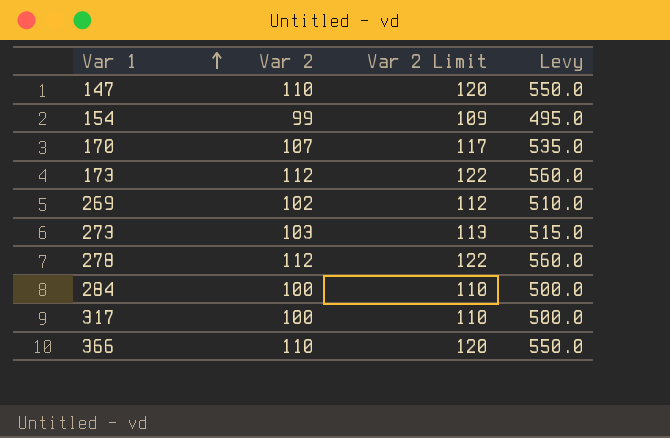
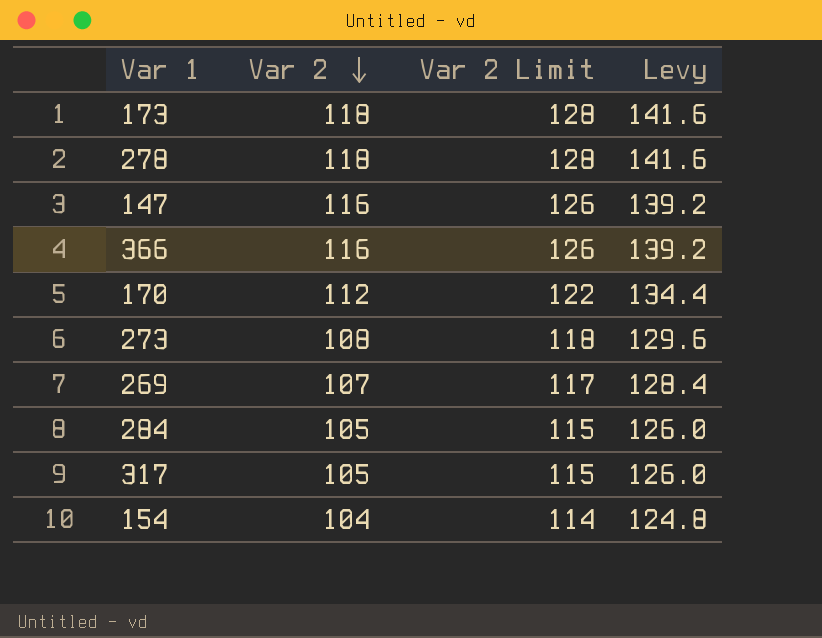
row order: Var 1 ascending -> Var 2 descending
column Levy | formula: [Var 2] * 5 -> [Var 2] * 1.2
173 | Var 2: 112 -> 118
173 | Var 2 Limit: 122 -> 128
278 | Var 2: 112 -> 118
278 | Var 2 Limit: 122 -> 128
147 | Var 2: 110 -> 116
147 | Var 2 Limit: 120 -> 126
366 | Var 2: 110 -> 116
366 | Var 2 Limit: 120 -> 126
170 | Var 2: 107 -> 112
170 | Var 2 Limit: 117 -> 122
273 | Var 2: 103 -> 108
273 | Var 2 Limit: 113 -> 118
269 | Var 2: 102 -> 107
269 | Var 2 Limit: 112 -> 117
284 | Var 2: 100 -> 105
284 | Var 2 Limit: 110 -> 115
317 | Var 2: 100 -> 105
317 | Var 2 Limit: 110 -> 115
154 | Var 2: 99 -> 104
154 | Var 2 Limit: 109 -> 114

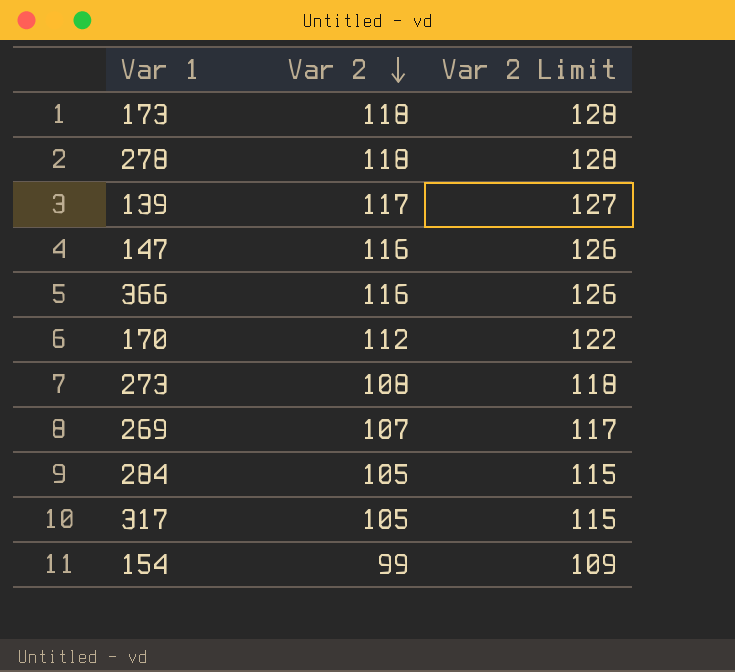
column Levy | formula: [Var 2] * 1.2 -> none
row 139: none -> 117 | 127
154 | Var 2: 104 -> 99
154 | Var 2 Limit: 114 -> 109

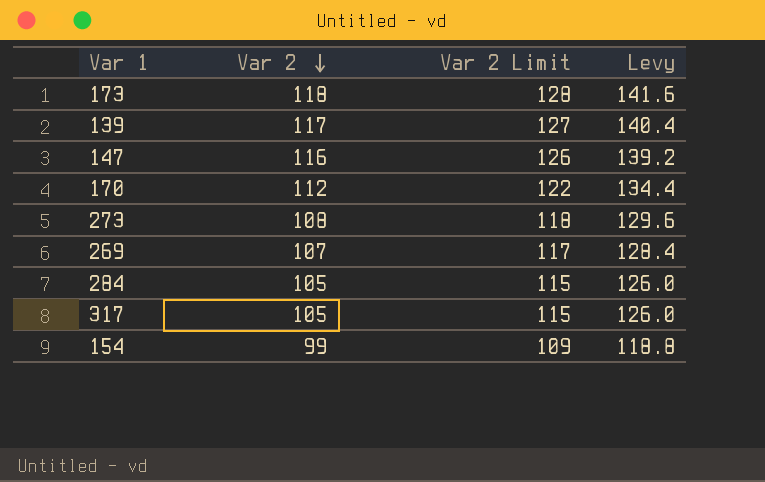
column Levy | formula: none -> [Var 2] * 1.2
row 278: 118 | 128 -> none
row 366: 116 | 126 -> none

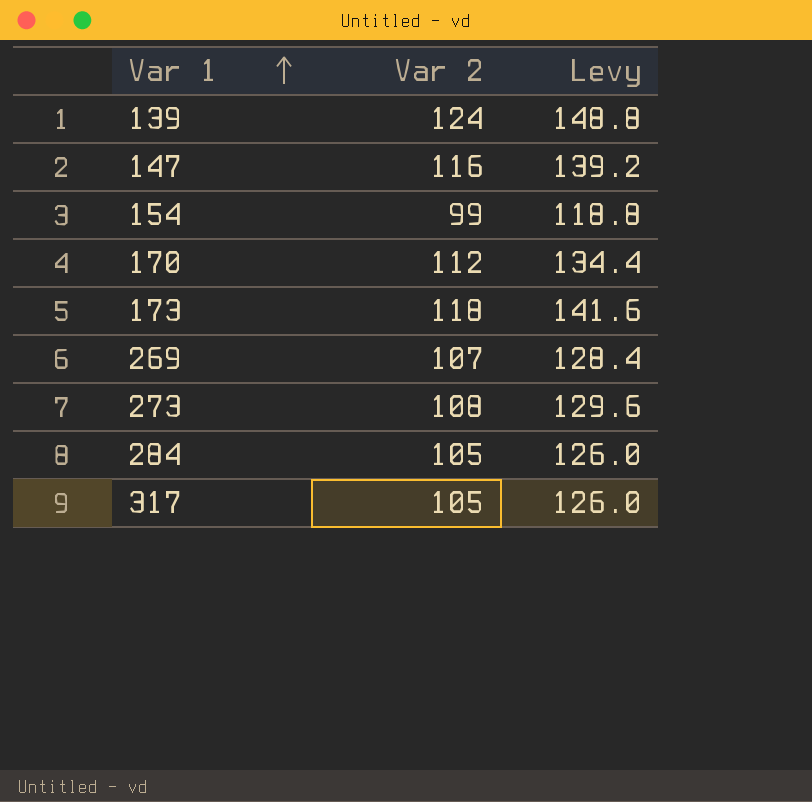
row order: Var 2 descending -> Var 1 ascending
column Var 2 Limit | formula: [Var 2] + 10 -> none
139 | Var 2: 117 -> 124
139 | Levy: 140.4 -> 148.8

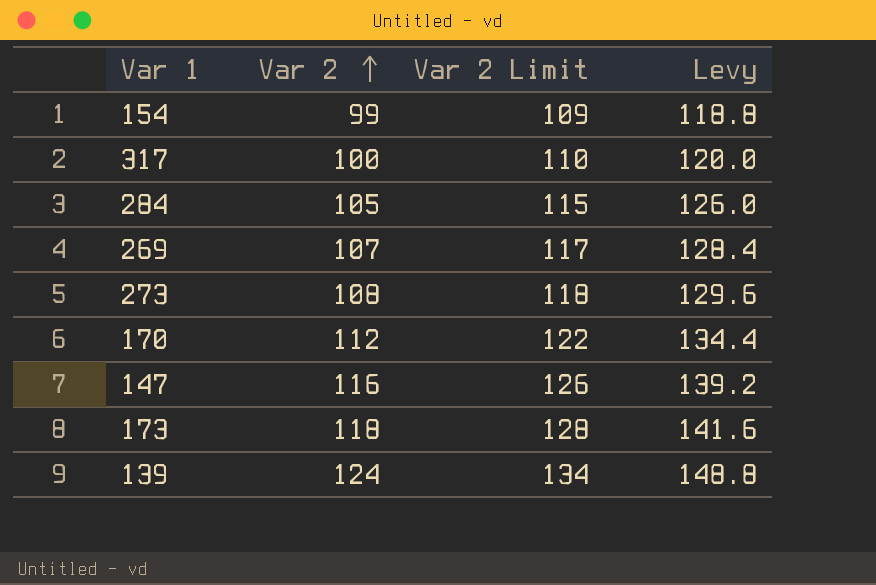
row order: Var 1 ascending -> Var 2 ascending
column Var 2 Limit | formula: none -> [Var 2] + 10
317 | Var 2: 105 -> 100
317 | Levy: 126.0 -> 120.0

